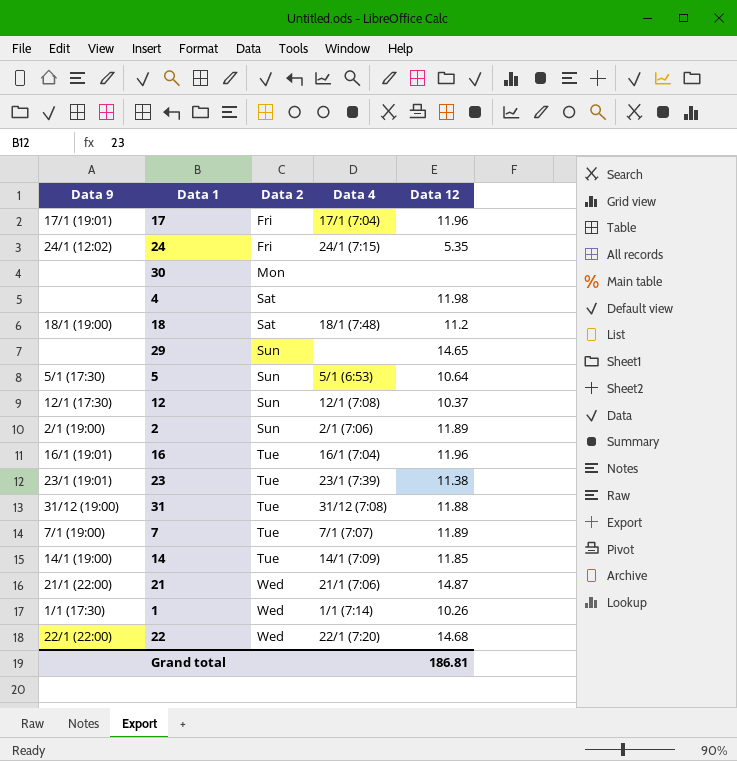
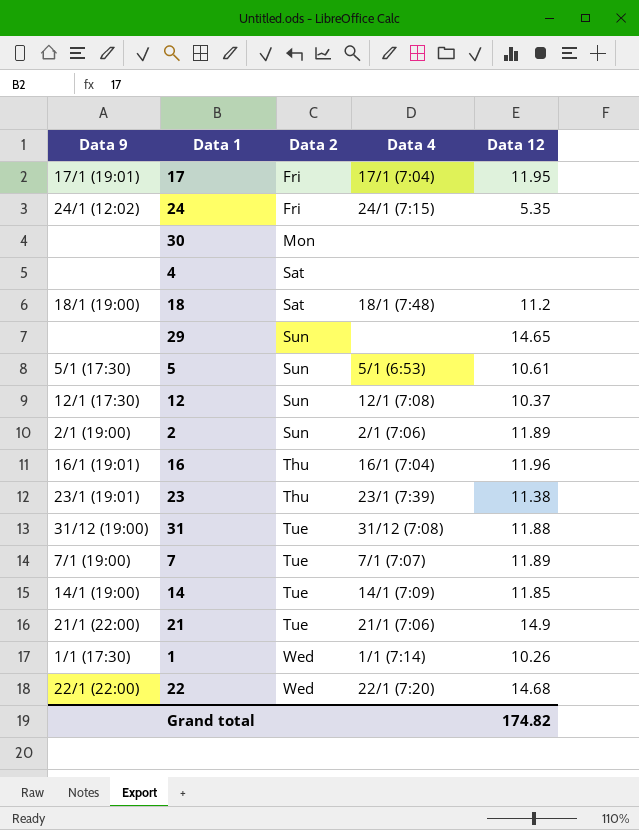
17 | Data 12: 11.96 -> 11.95
4 | Data 12: 11.98 -> none
5 | Data 12: 10.64 -> 10.61
16 | Data 2: Tue -> Thu
23 | Data 2: Tue -> Thu
21 | Data 2: Wed -> Tue
21 | Data 12: 14.87 -> 14.9
Grand total | Data 12: 186.81 -> 174.82

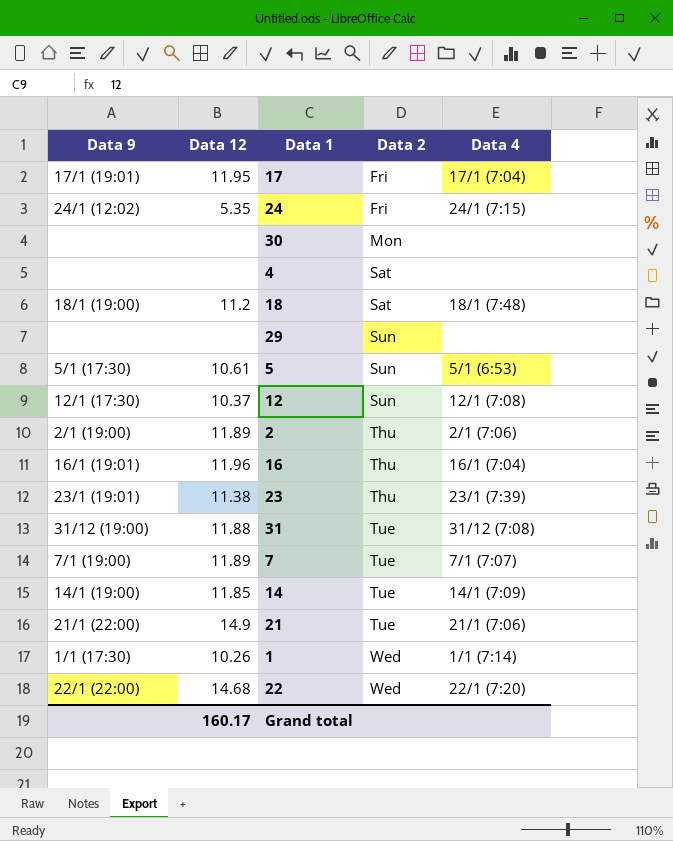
column Data 12 | position: 5 -> 2
29 | Data 12: 14.65 -> none
2 | Data 2: Sun -> Thu
Grand total | Data 12: 174.82 -> 160.17

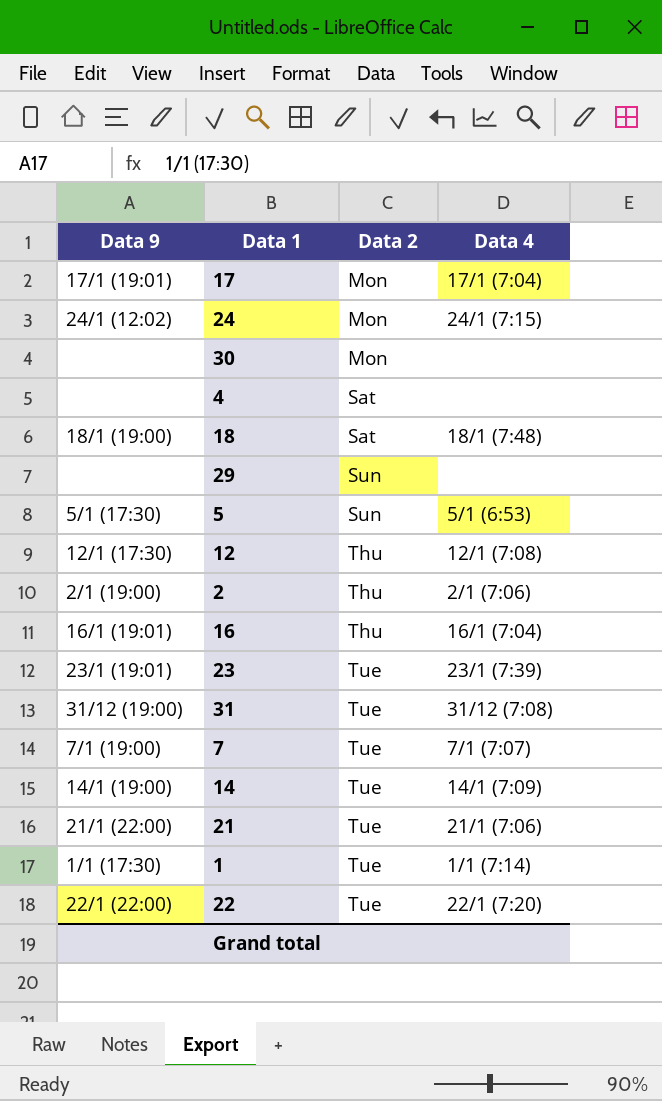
column Data 12 | position: 2 -> none
17 | Data 2: Fri -> Mon
24 | Data 2: Fri -> Mon
12 | Data 2: Sun -> Thu
23 | Data 2: Thu -> Tue
1 | Data 2: Wed -> Tue
22 | Data 2: Wed -> Tue

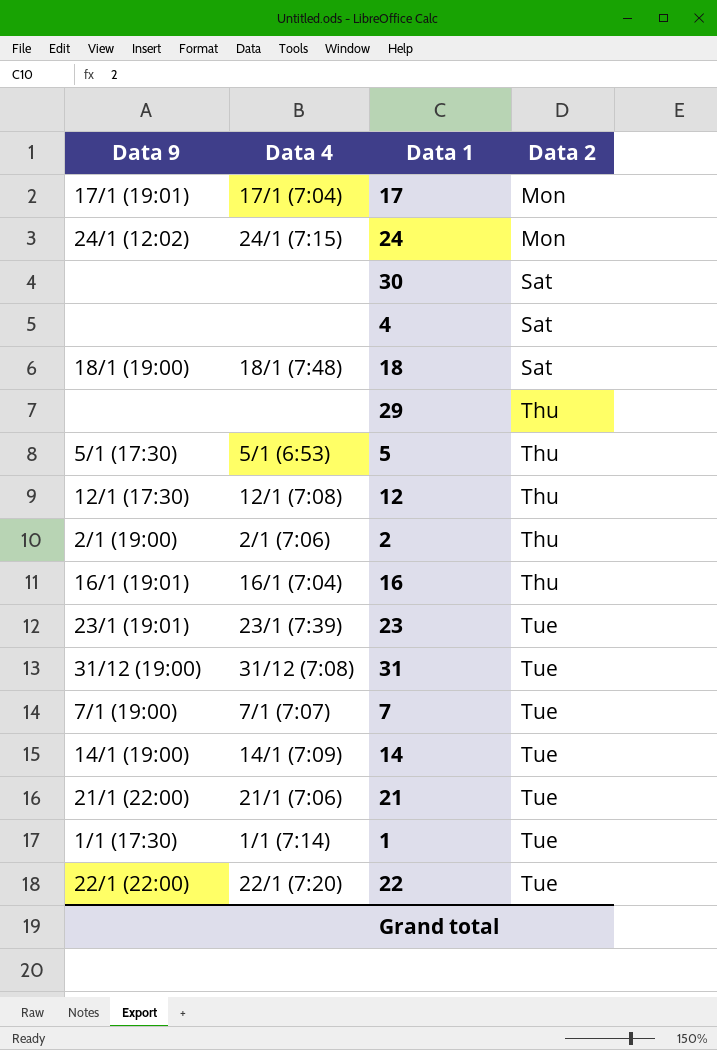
column Data 4 | position: 4 -> 2
30 | Data 2: Mon -> Sat
29 | Data 2: Sun -> Thu
5 | Data 2: Sun -> Thu

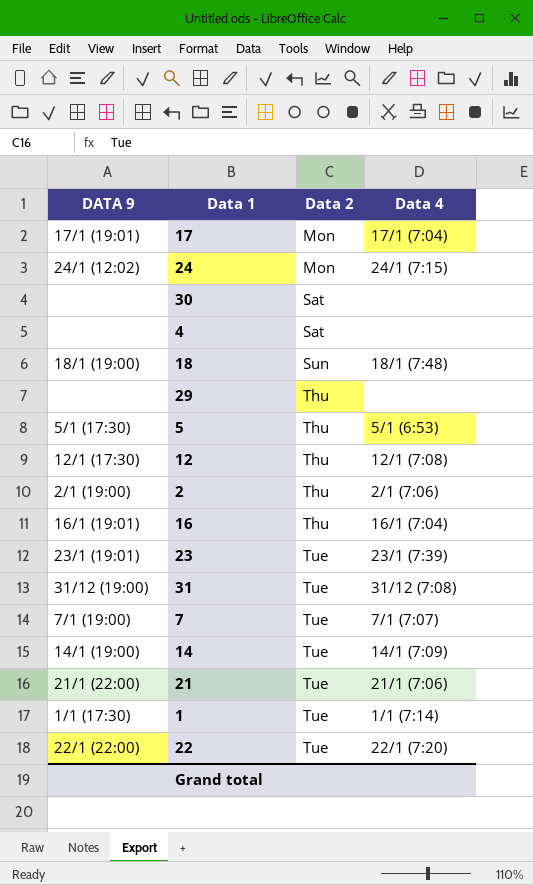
column name: Data 9 -> DATA 9
column Data 4 | position: 2 -> 4
18 | Data 2: Sat -> Sun

